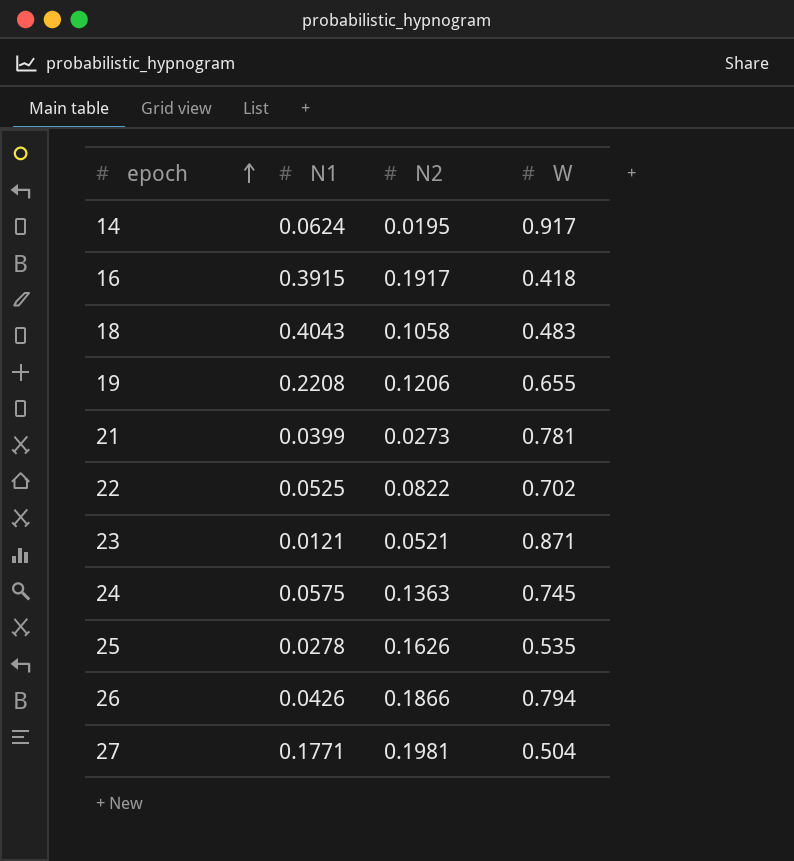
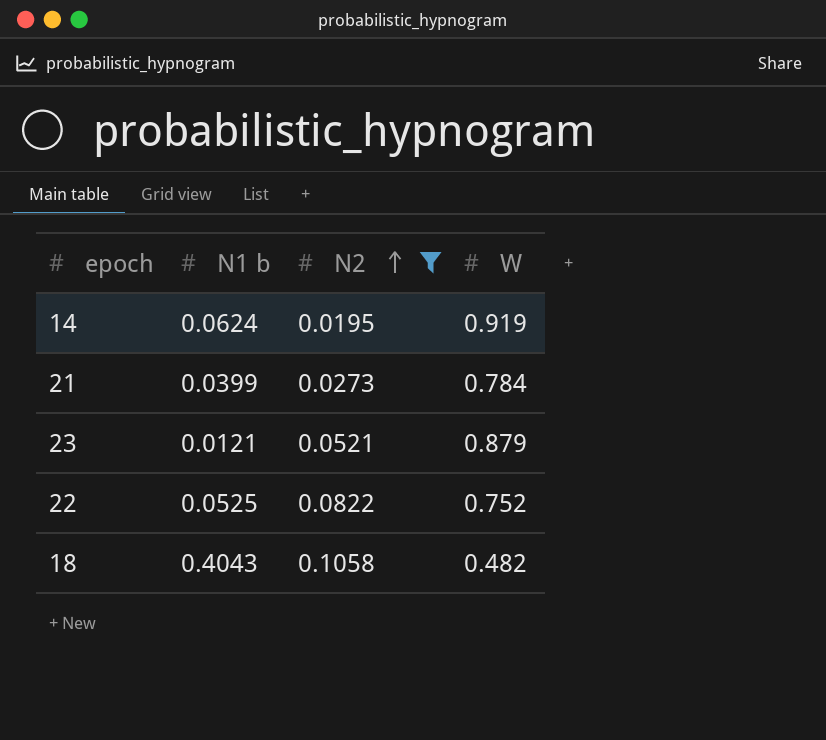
filter: none -> N2 <= 0.1058
row order: epoch ascending -> N2 ascending
column name: N1 -> N1 b
14 | W: 0.917 -> 0.919
21 | W: 0.781 -> 0.784
23 | W: 0.871 -> 0.879
22 | W: 0.702 -> 0.752
18 | W: 0.483 -> 0.482

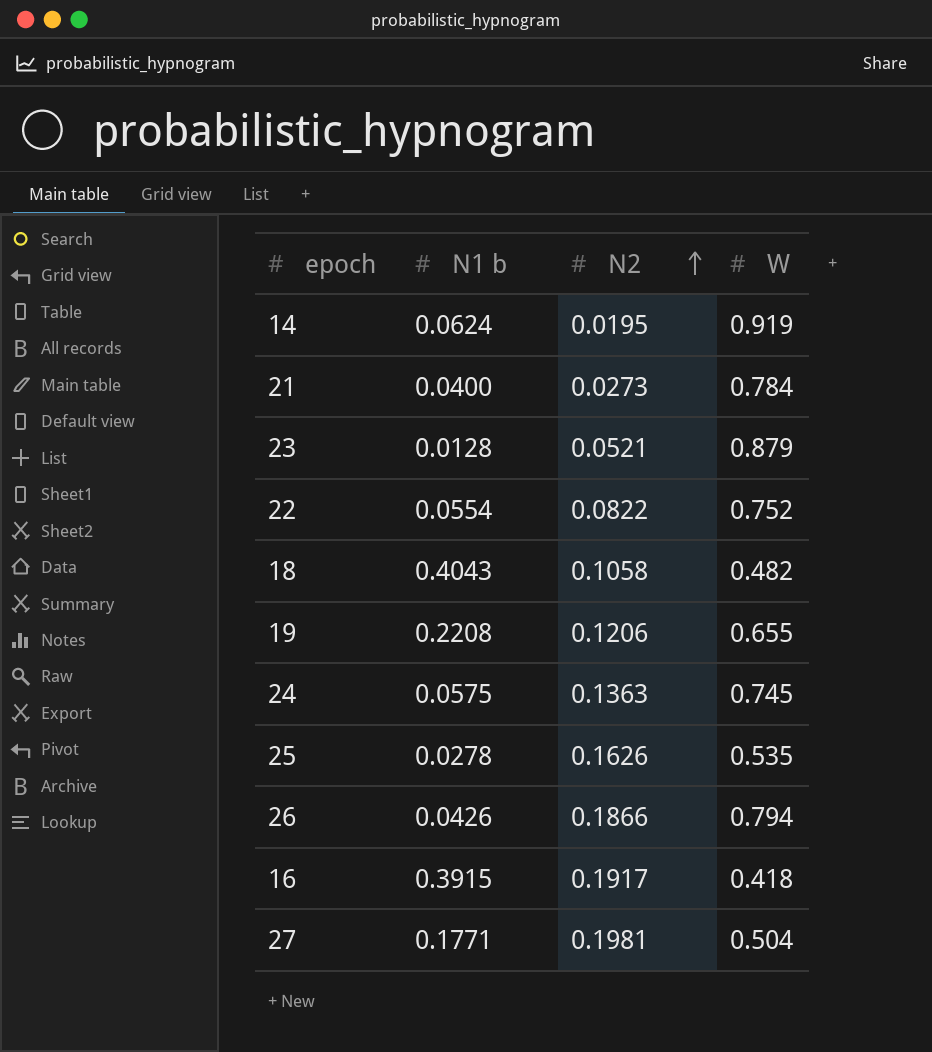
filter: N2 <= 0.1058 -> none
21 | N1 b: 0.0399 -> 0.0400
23 | N1 b: 0.0121 -> 0.0128
22 | N1 b: 0.0525 -> 0.0554

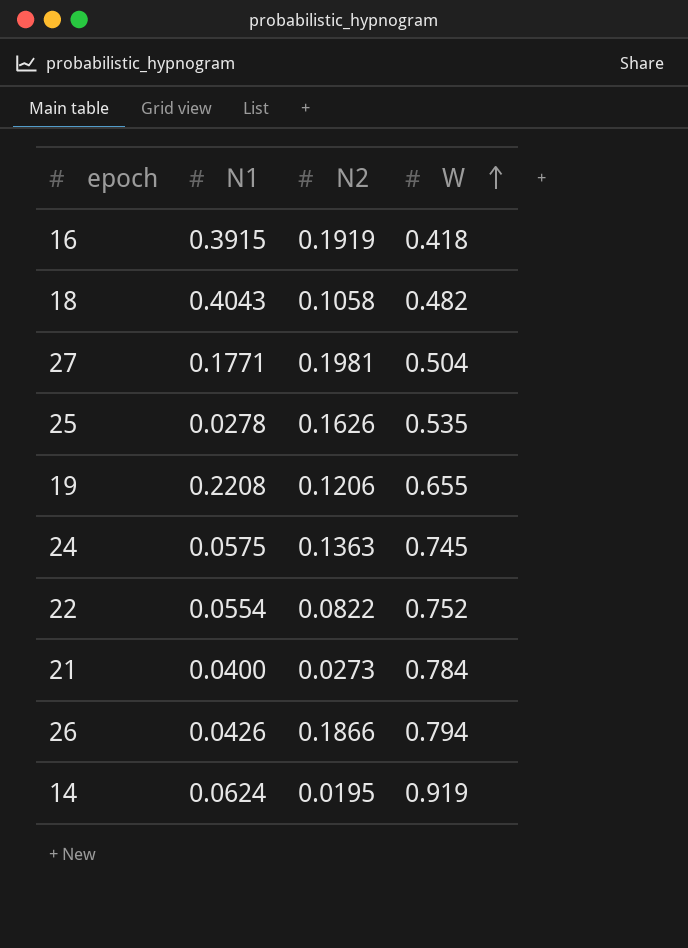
row order: N2 ascending -> W ascending
column name: N1 b -> N1
row 23: 0.0128 | 0.0521 | 0.879 -> none
16 | N2: 0.1917 -> 0.1919

